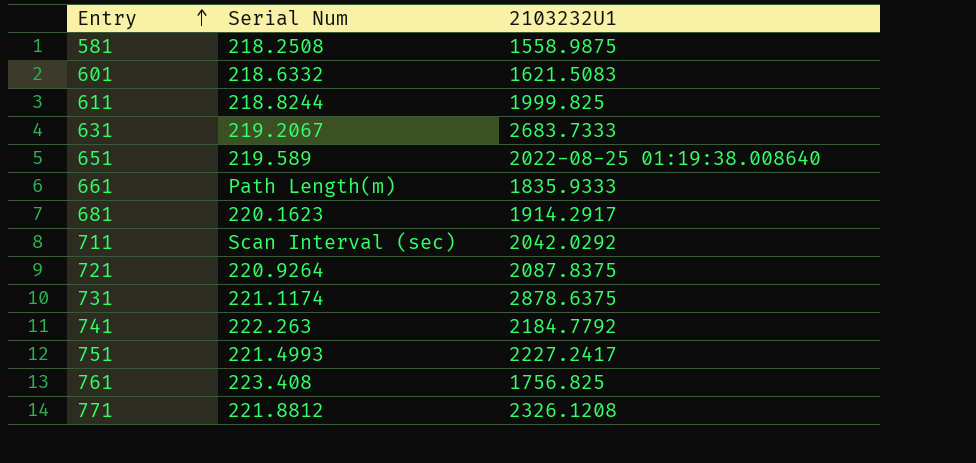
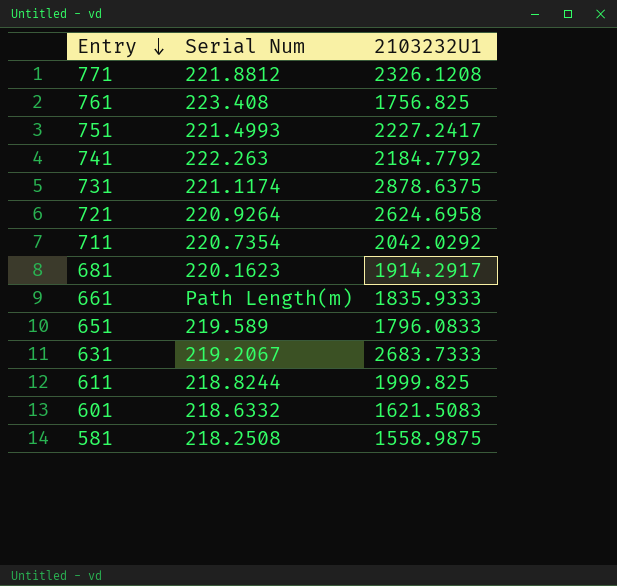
row order: Entry ascending -> Entry descending
721 | 2103232U1: 2087.8375 -> 2624.6958
711 | Serial Num: Scan Interval (sec) -> 220.7354
651 | 2103232U1: 2022-08-25 01:19:38.008640 -> 1796.0833

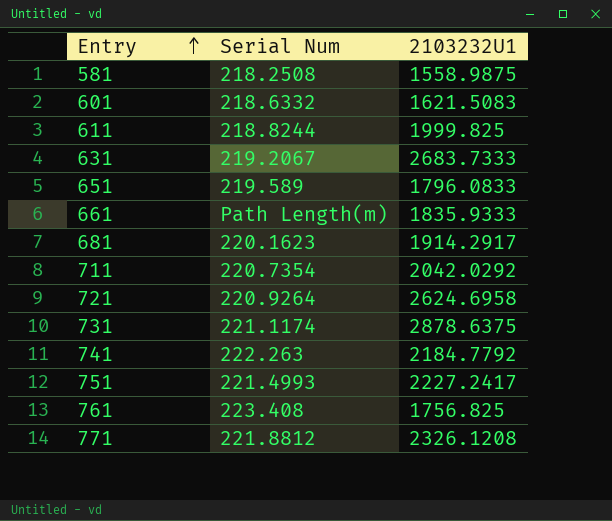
row order: Entry descending -> Entry ascending

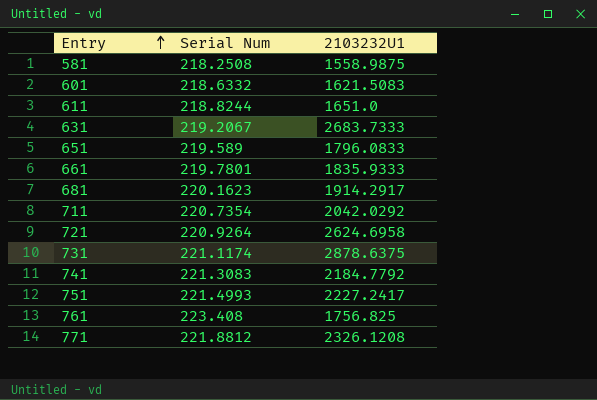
611 | 2103232U1: 1999.825 -> 1651.0
661 | Serial Num: Path Length(m) -> 219.7801
741 | Serial Num: 222.263 -> 221.3083

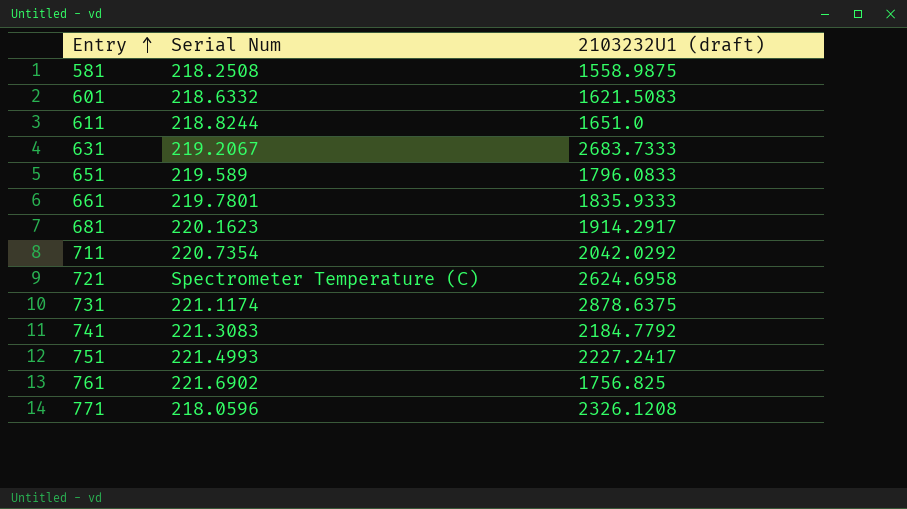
column name: 2103232U1 -> 2103232U1 (draft)
721 | Serial Num: 220.9264 -> Spectrometer Temperature (C)
761 | Serial Num: 223.408 -> 221.6902
771 | Serial Num: 221.8812 -> 218.0596

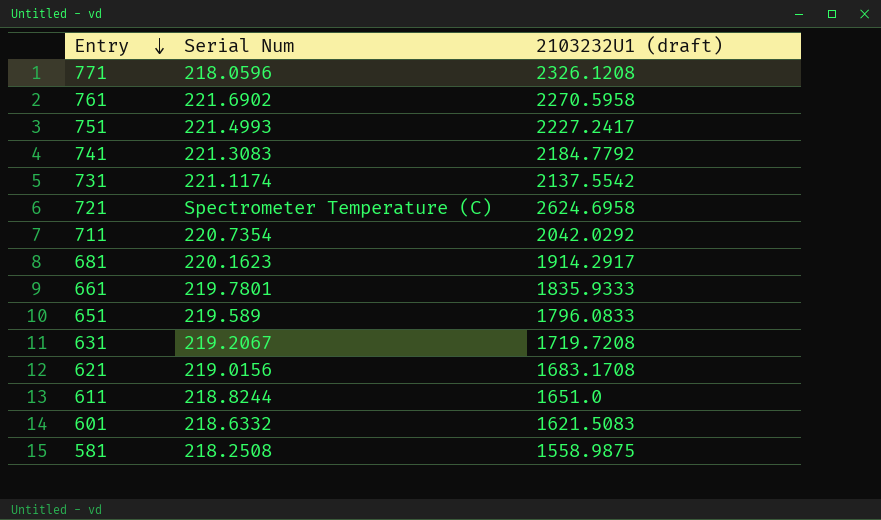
row order: Entry ascending -> Entry descending
761 | 2103232U1 (draft): 1756.825 -> 2270.5958
731 | 2103232U1 (draft): 2878.6375 -> 2137.5542
631 | 2103232U1 (draft): 2683.7333 -> 1719.7208
row 621: none -> 219.0156 | 1683.1708

